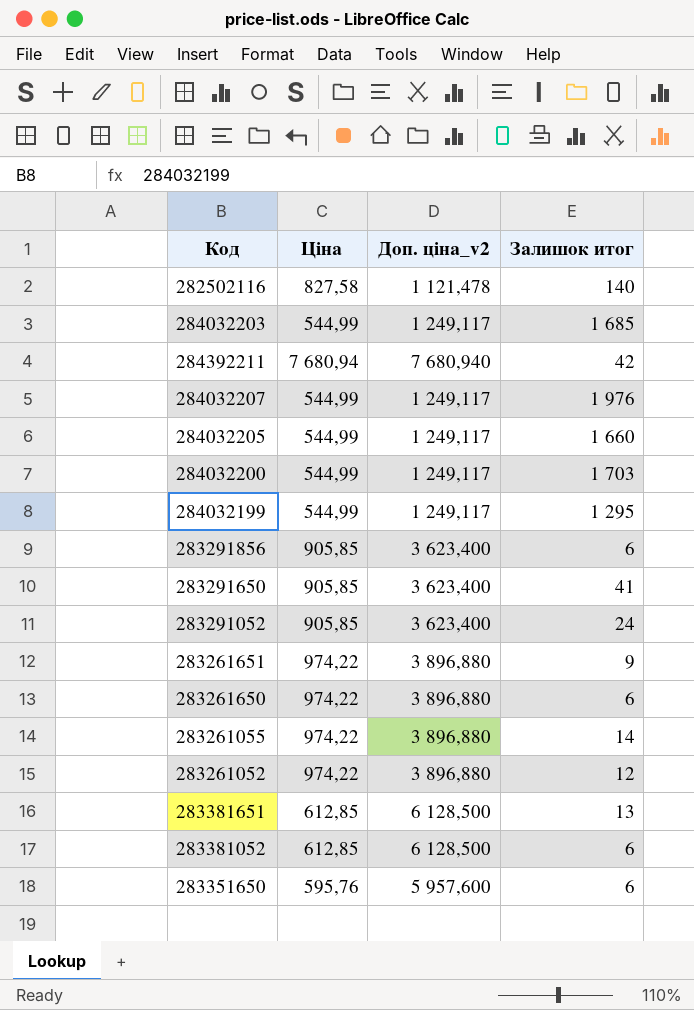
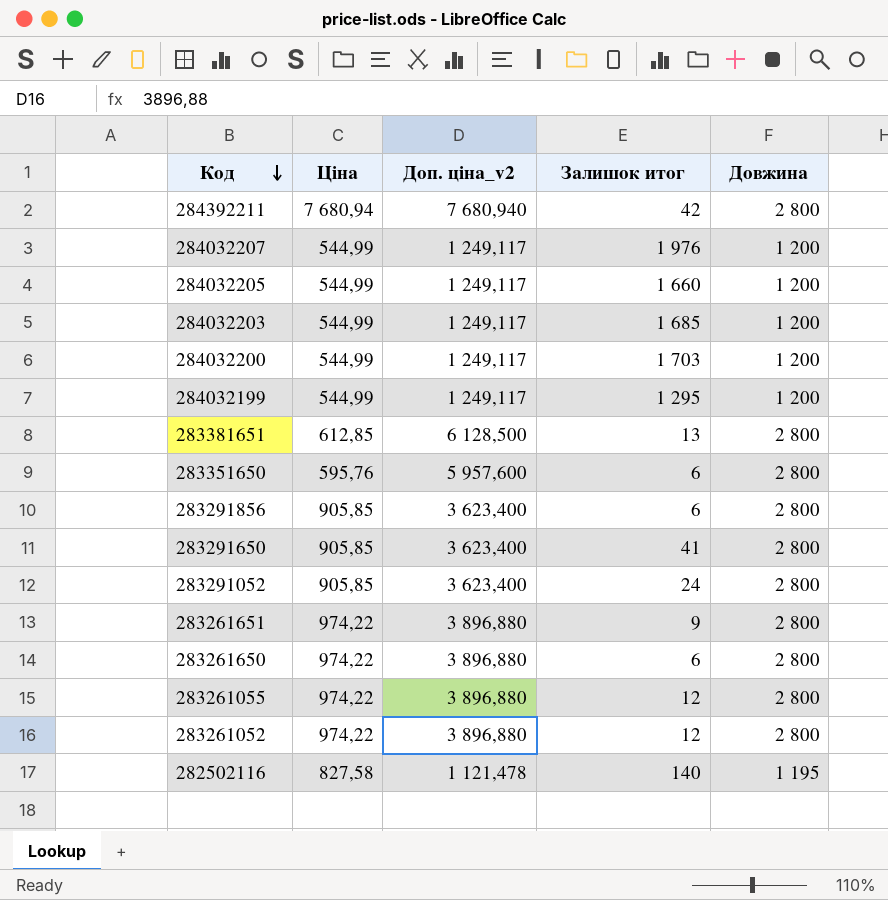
row order: none -> Код descending
column Довжина | position: none -> 5
row 283381052: 612,85 | 6 128,500 | 6 -> none
283261055 | Залишок итог: 14 -> 12

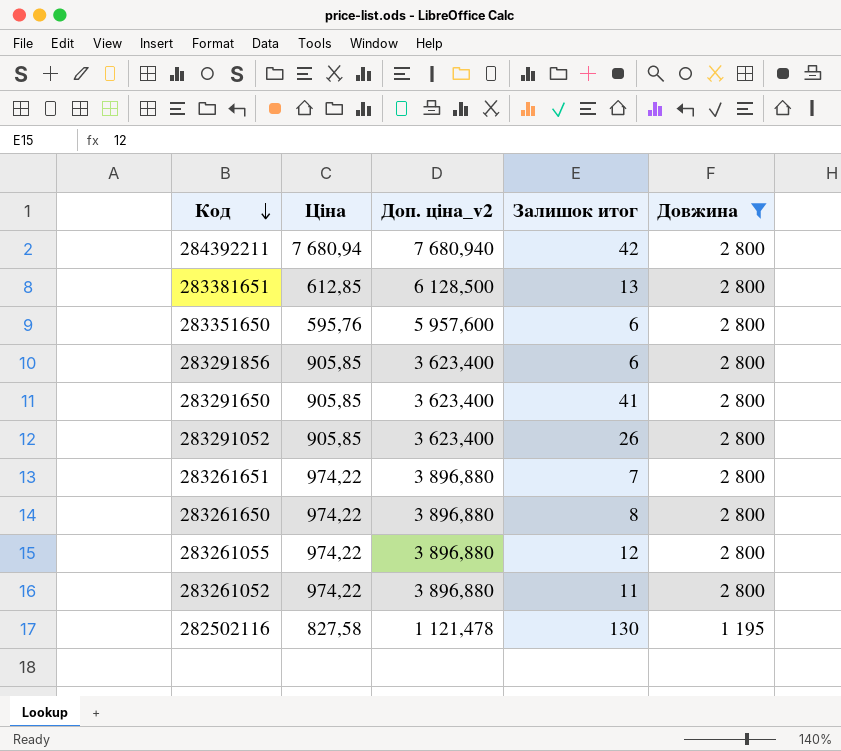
filter: none -> Довжина != 1 200
283291052 | Залишок итог: 24 -> 26
283261651 | Залишок итог: 9 -> 7
283261650 | Залишок итог: 6 -> 8
283261052 | Залишок итог: 12 -> 11
282502116 | Залишок итог: 140 -> 130

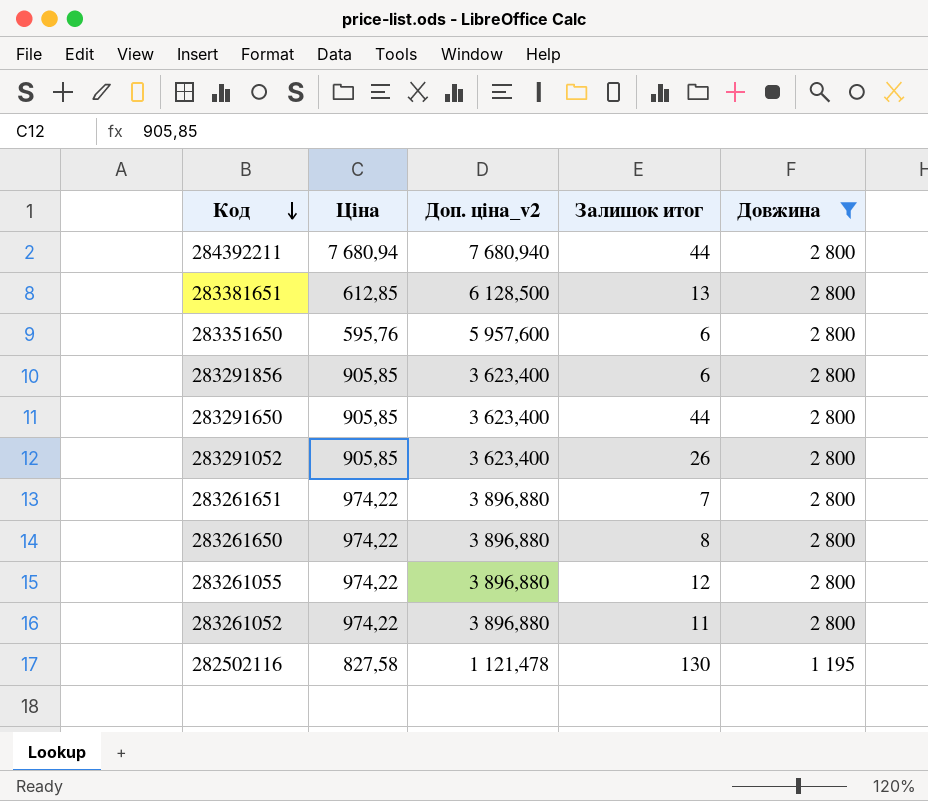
284392211 | Залишок итог: 42 -> 44
283291650 | Залишок итог: 41 -> 44

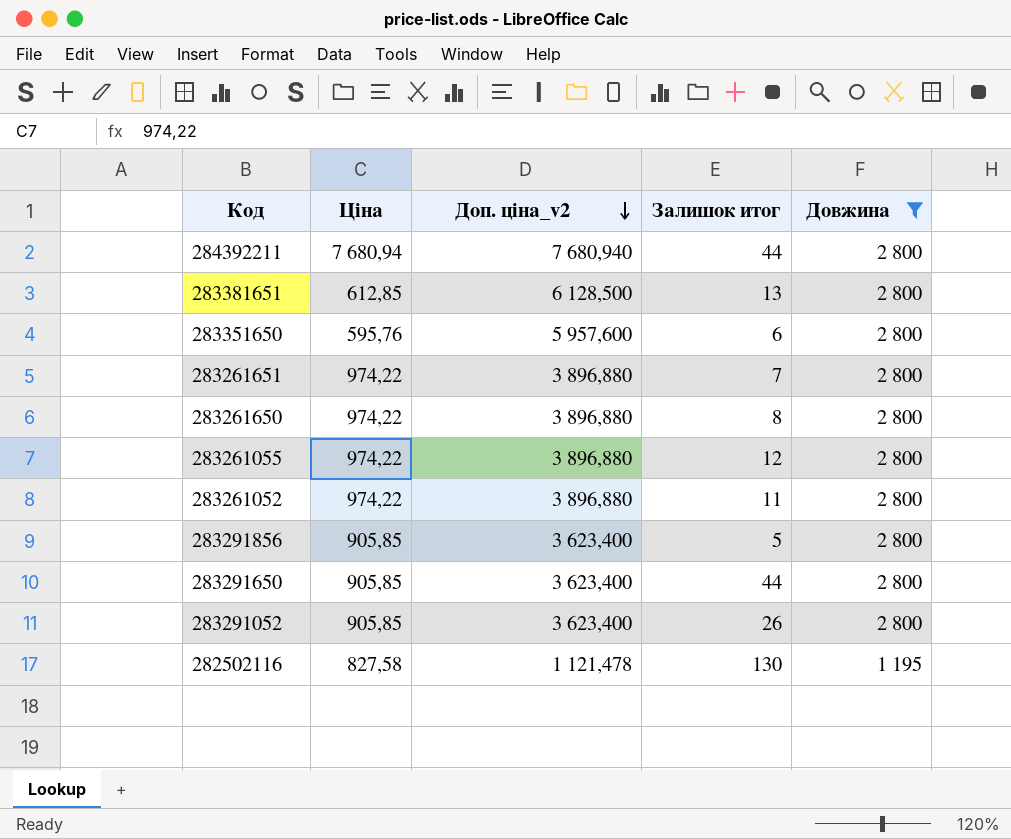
row order: Код descending -> Доп. ціна_v2 descending
283291856 | Залишок итог: 6 -> 5

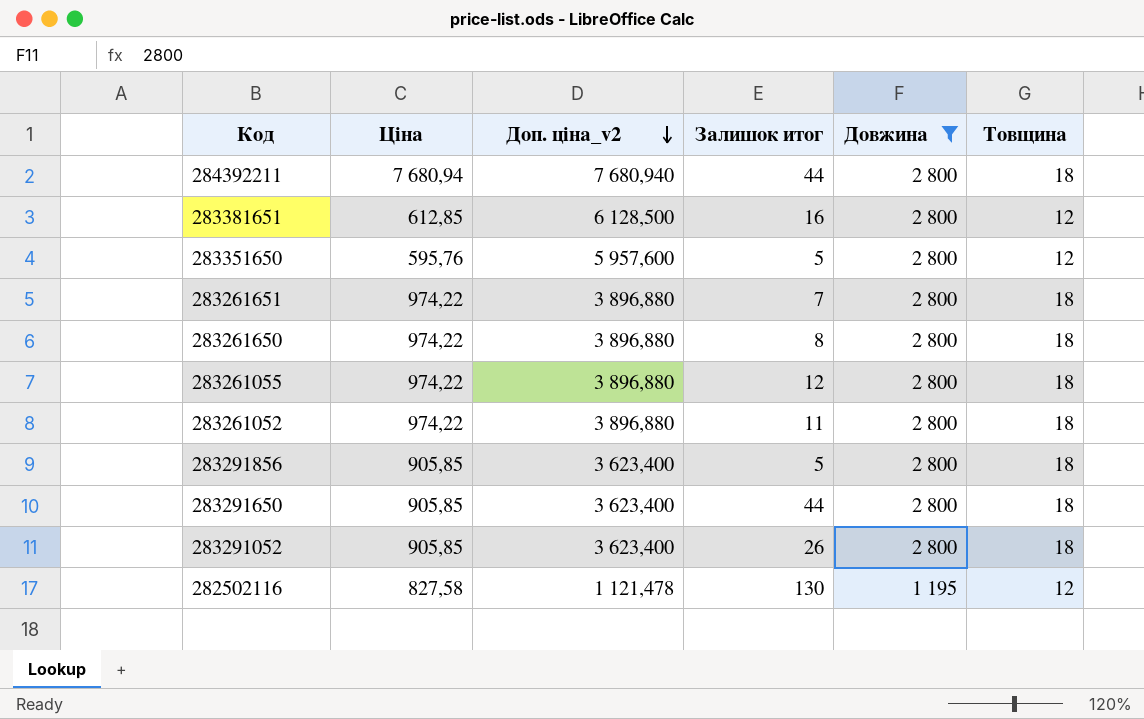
column Товщина | position: none -> 6
283381651 | Залишок итог: 13 -> 16
283351650 | Залишок итог: 6 -> 5

